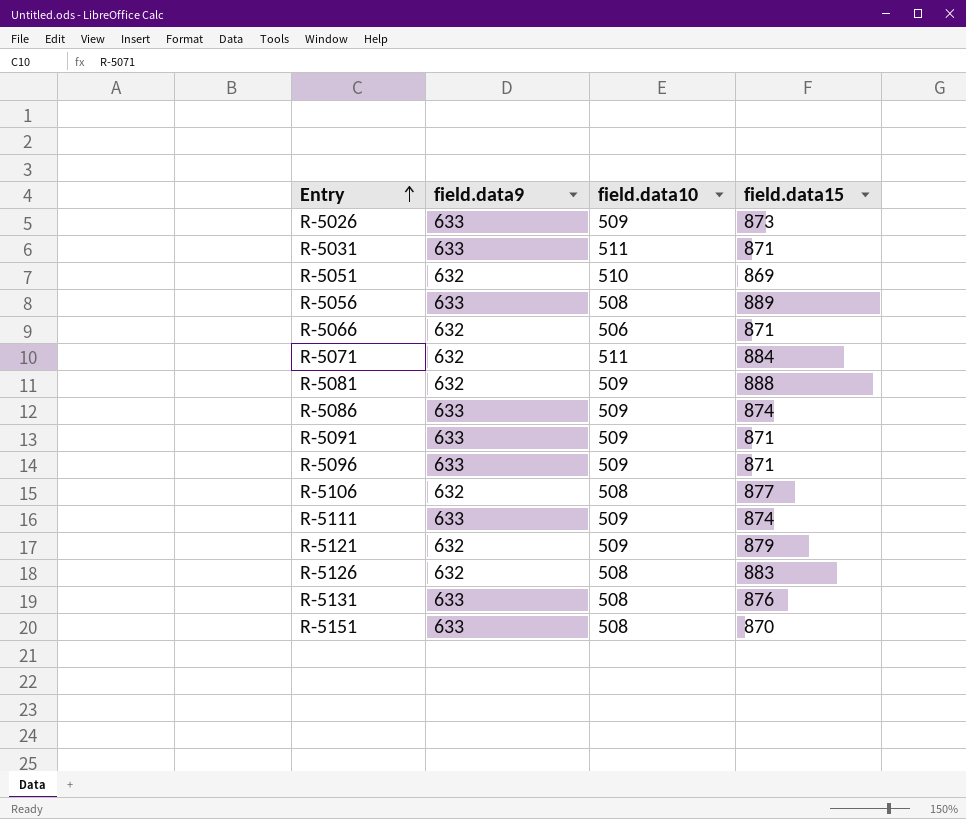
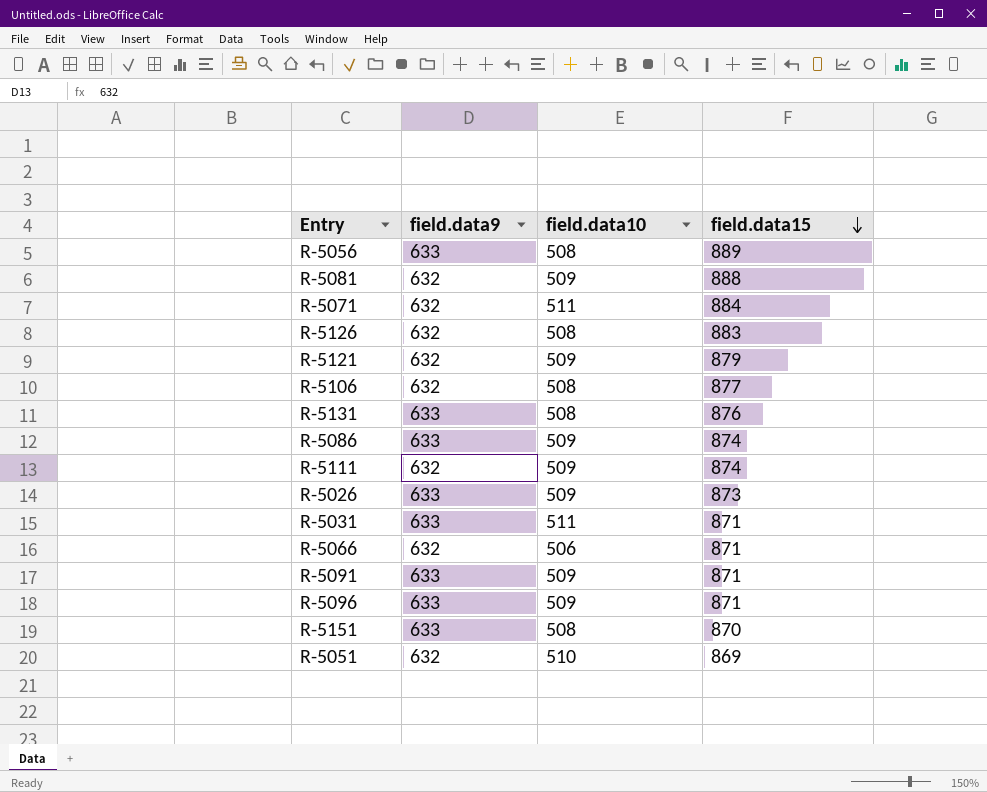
row order: Entry ascending -> field.data15 descending
R-5111 | field.data9: 633 -> 632

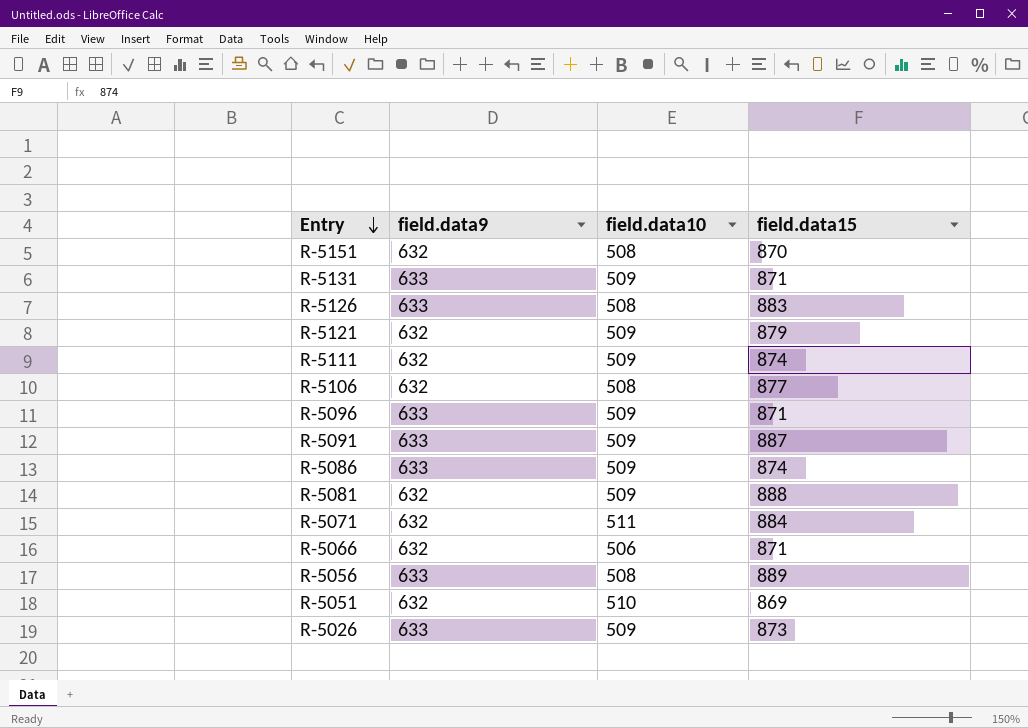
row order: field.data15 descending -> Entry descending
row R-5031: 633 | 511 | 871 -> none
R-5151 | field.data9: 633 -> 632
R-5131 | field.data10: 508 -> 509
R-5131 | field.data15: 876 -> 871
R-5126 | field.data9: 632 -> 633
R-5091 | field.data15: 871 -> 887

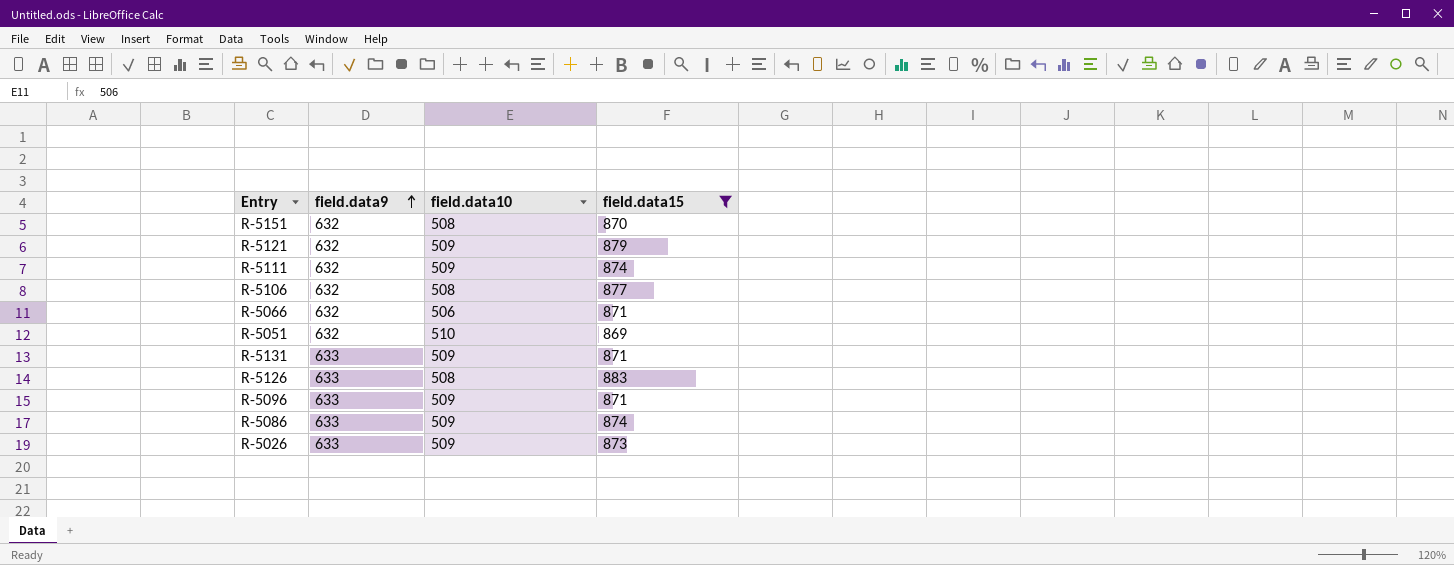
filter: none -> field.data15 <= 883
row order: Entry descending -> field.data9 ascending

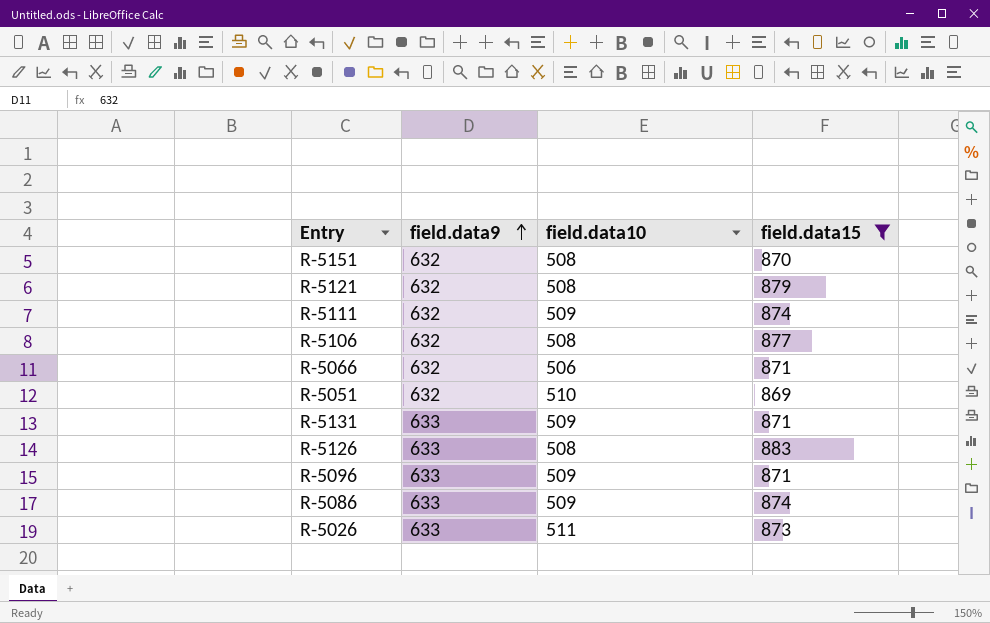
R-5121 | field.data10: 509 -> 508
R-5026 | field.data10: 509 -> 511

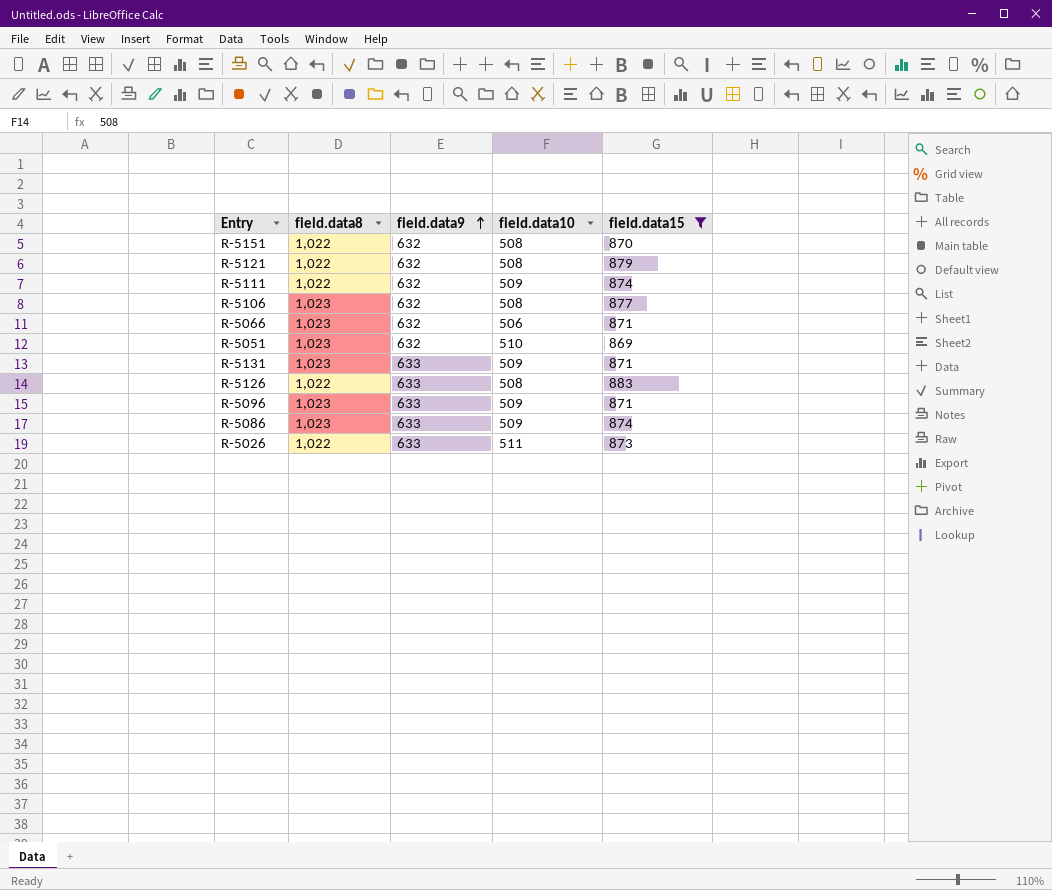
column field.data8 | position: none -> 2

